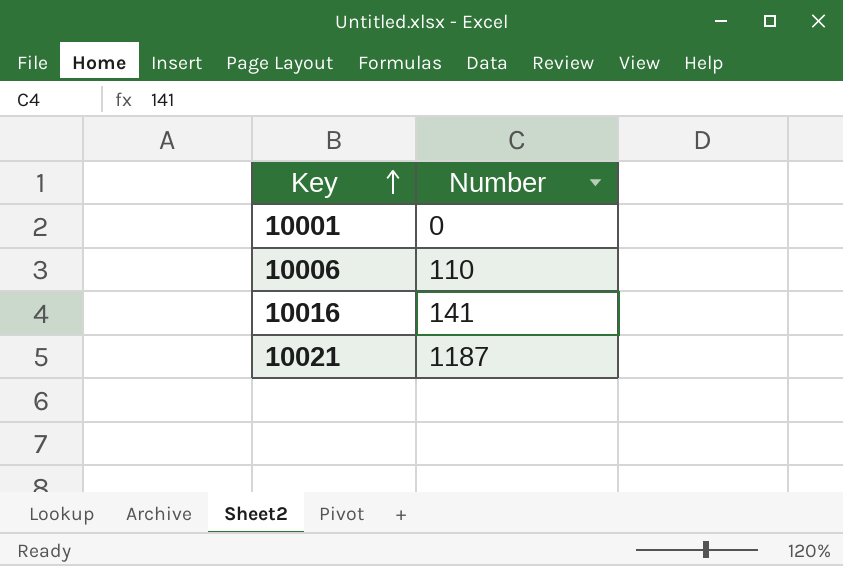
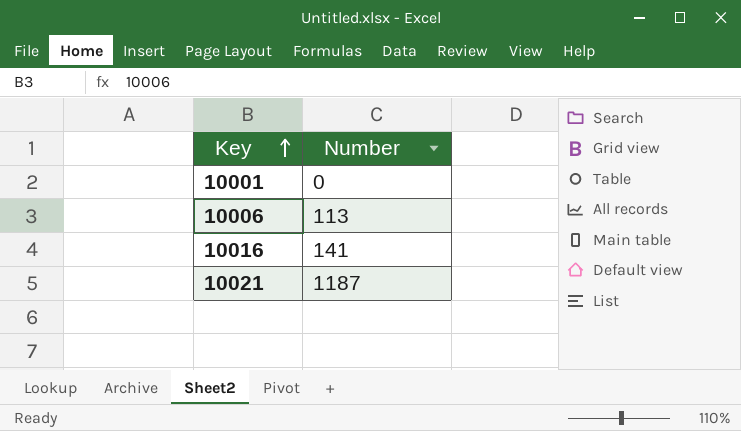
10006 | Number: 110 -> 113

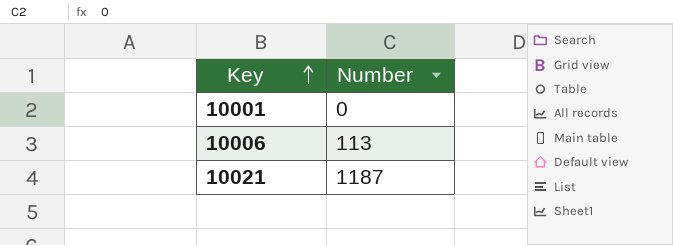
row 10016: 141 -> none

